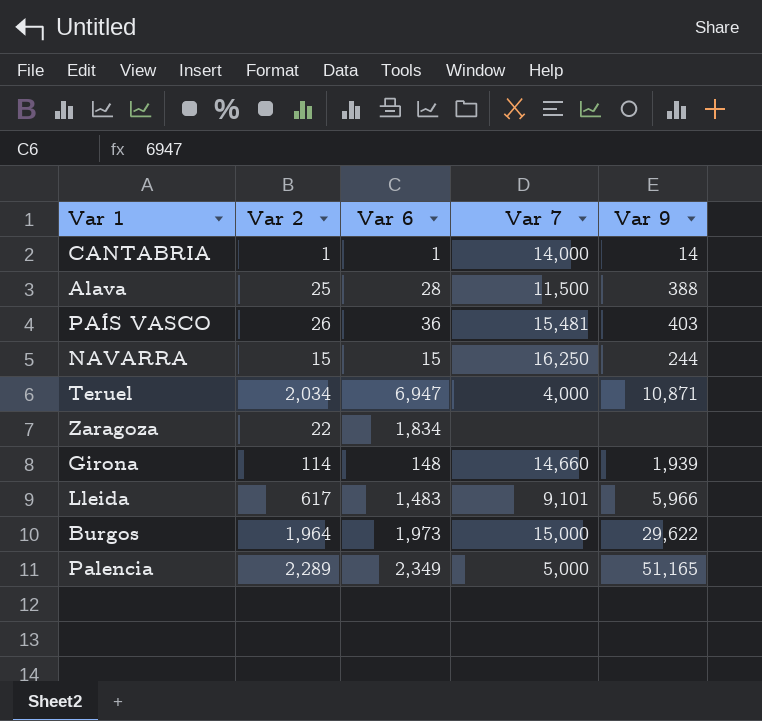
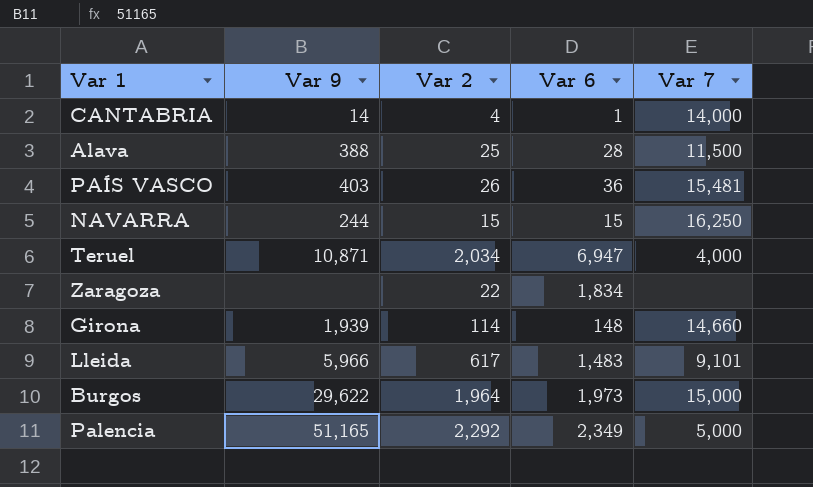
column Var 9 | position: 5 -> 2
CANTABRIA | Var 2: 1 -> 4
Palencia | Var 2: 2,289 -> 2,292

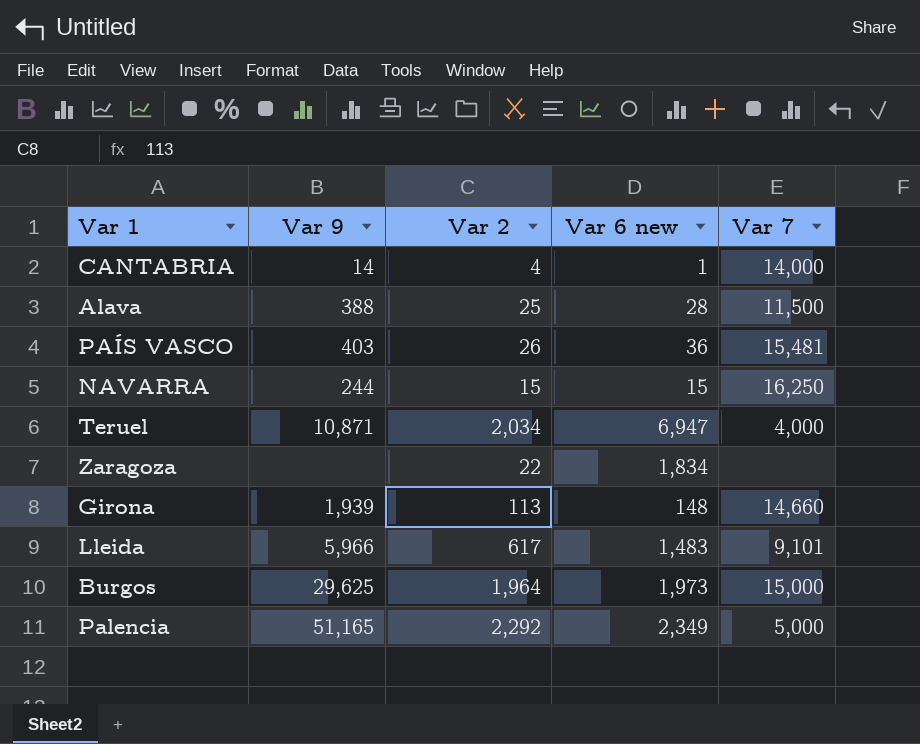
column name: Var 6 -> Var 6 new
Girona | Var 2: 114 -> 113
Burgos | Var 9: 29,622 -> 29,625

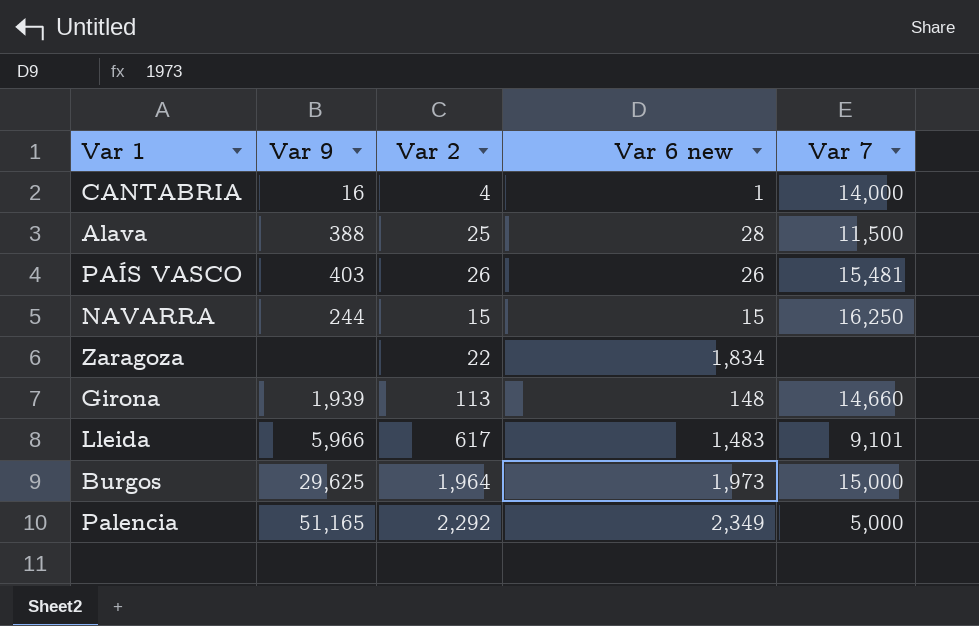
row Teruel: 10,871 | 2,034 | 6,947 | 4,000 -> none
CANTABRIA | Var 9: 14 -> 16
PAÍS VASCO | Var 6 new: 36 -> 26

